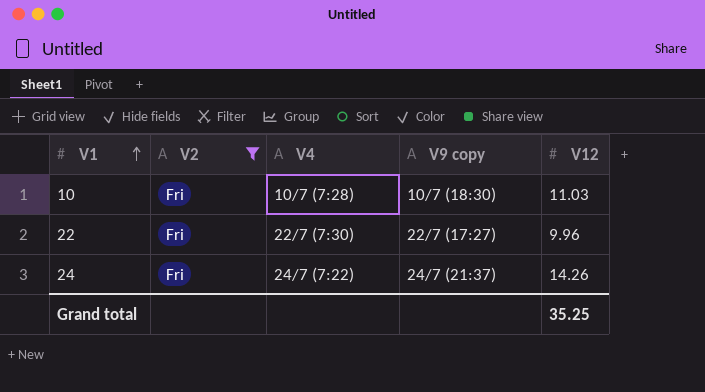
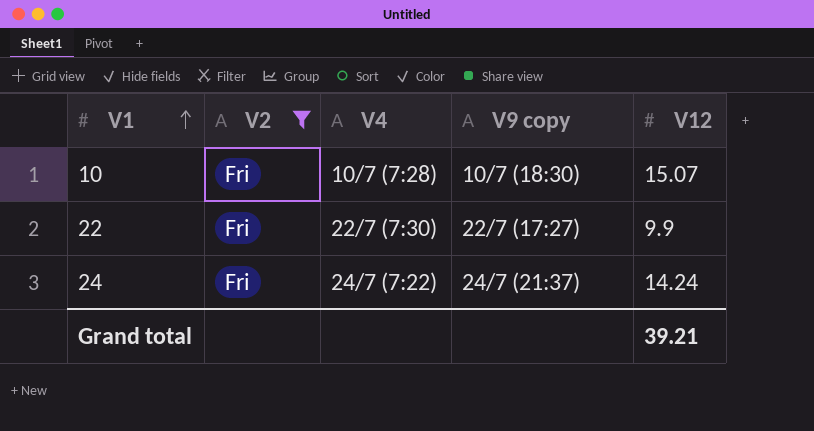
10 | V12: 11.03 -> 15.07
22 | V12: 9.96 -> 9.9
24 | V12: 14.26 -> 14.24
Grand total | V12: 35.25 -> 39.21

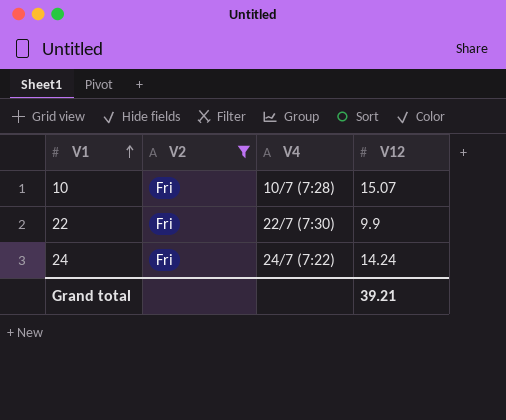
column V9 copy | position: 4 -> none

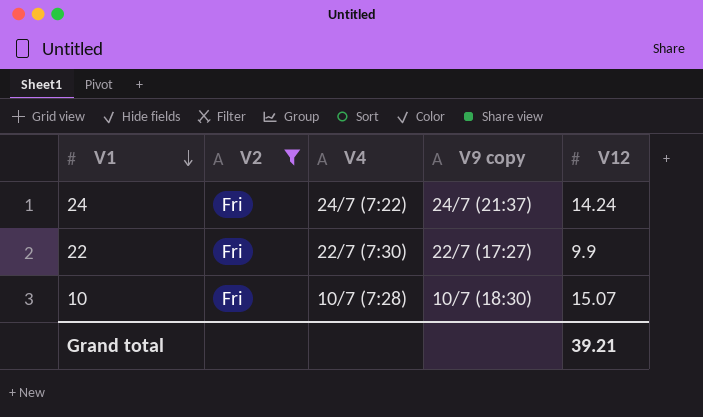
row order: V1 ascending -> V1 descending
column V9 copy | position: none -> 4

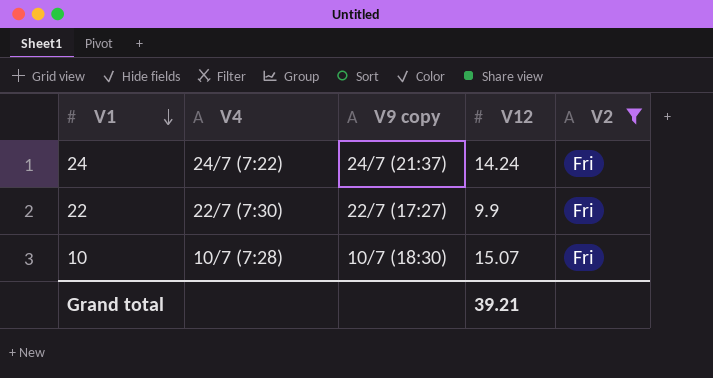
column V2 | position: 2 -> 5

